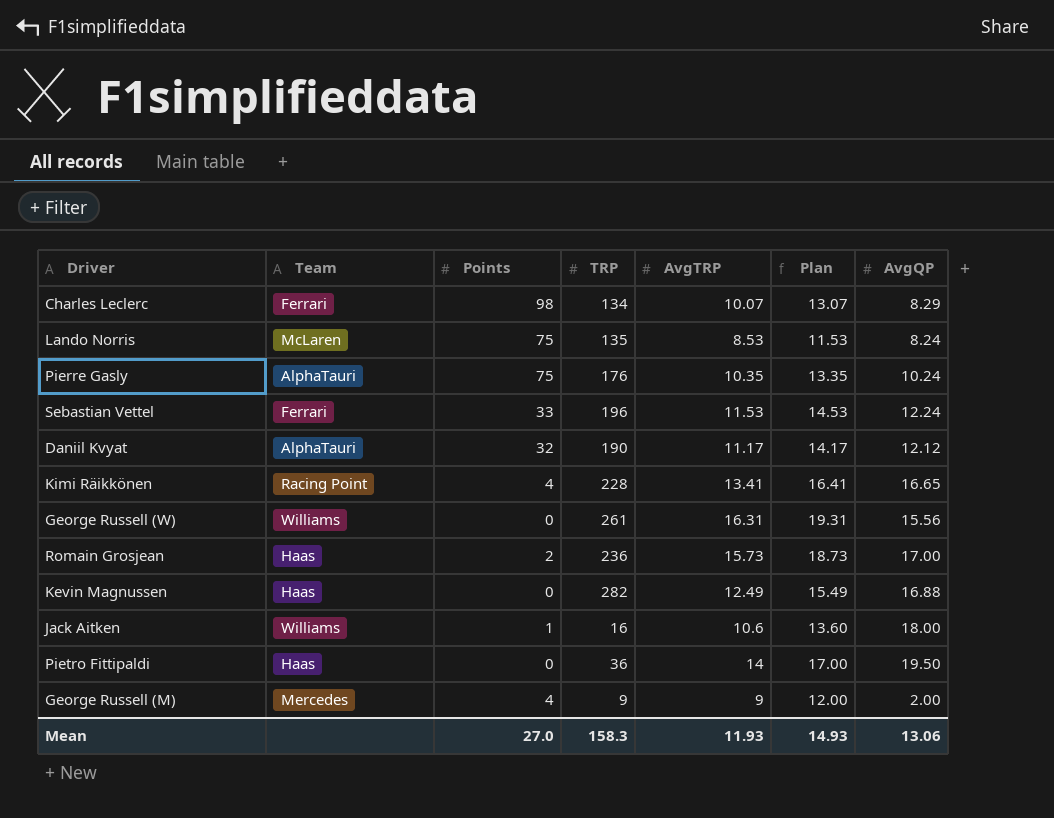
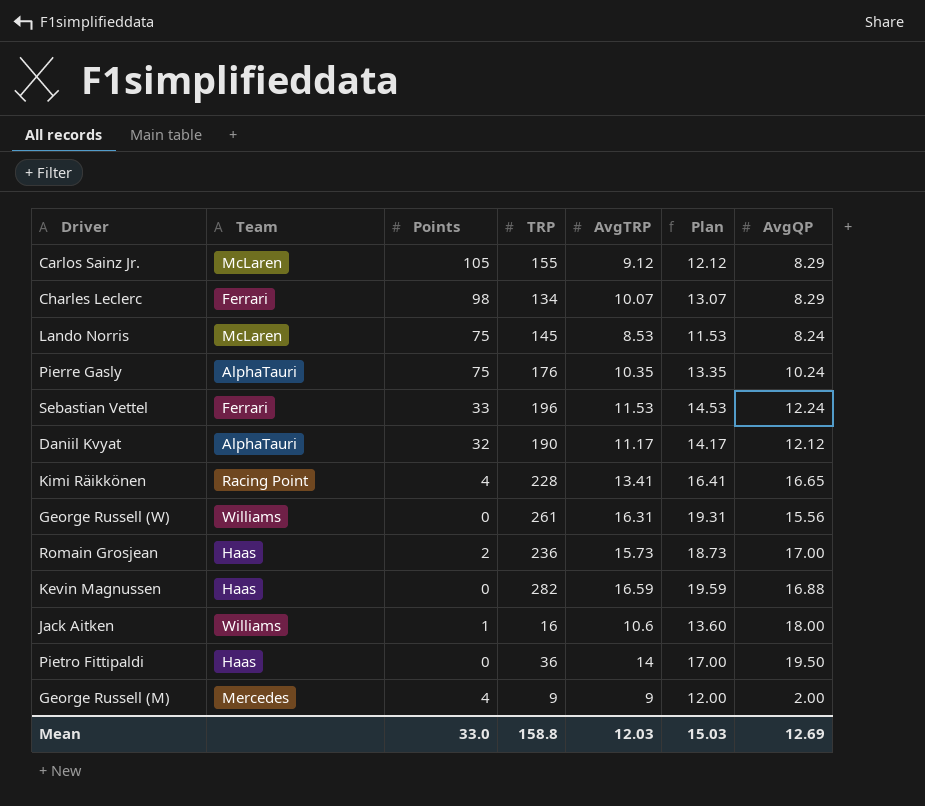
row Carlos Sainz Jr.: none -> McLaren | 105 | 155 | 9.12 | 12.12 | 8.29
Lando Norris | TRP: 135 -> 145
Kevin Magnussen | AvgTRP: 12.49 -> 16.59
Kevin Magnussen | Plan: 15.49 -> 19.59
Mean | Points: 27.0 -> 33.0
Mean | TRP: 158.3 -> 158.8
Mean | AvgTRP: 11.93 -> 12.03
Mean | Plan: 14.93 -> 15.03
Mean | AvgQP: 13.06 -> 12.69

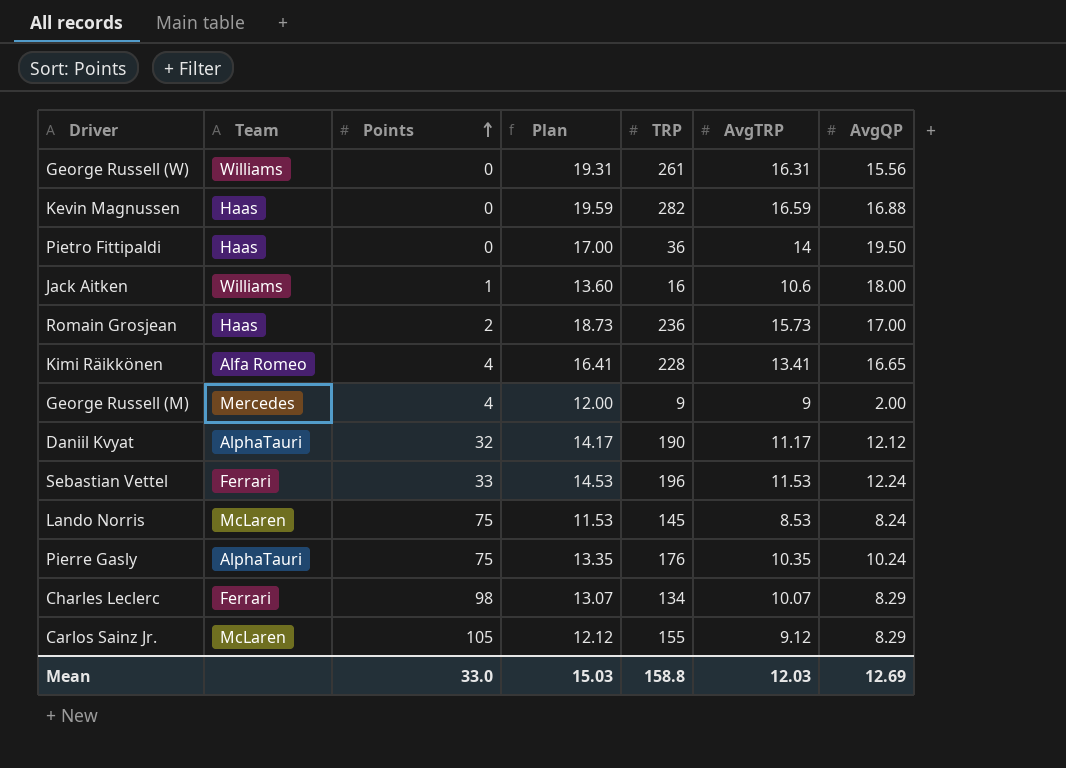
row order: none -> Points ascending
column Plan | position: 6 -> 4
Kimi Räikkönen | Team: Racing Point -> Alfa Romeo

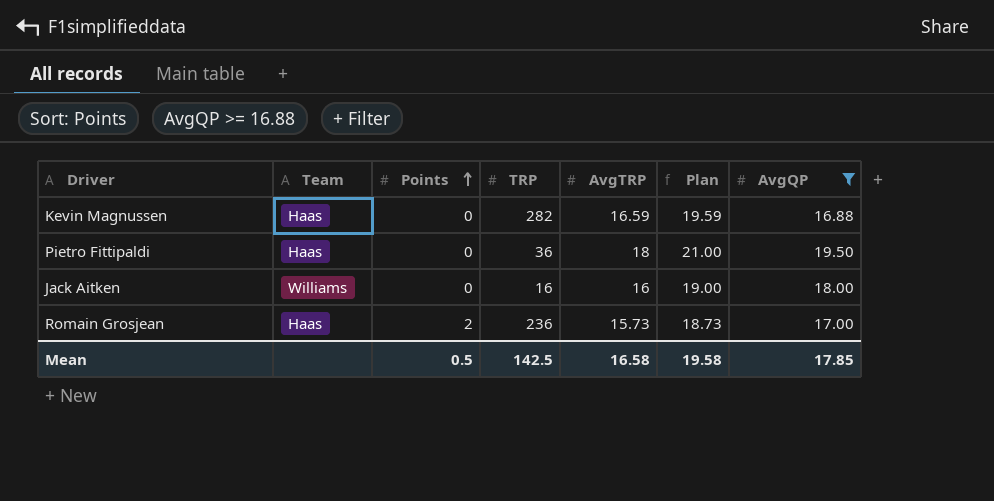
filter: none -> AvgQP >= 16.88
column Plan | position: 4 -> 6
Pietro Fittipaldi | AvgTRP: 14 -> 18
Pietro Fittipaldi | Plan: 17.00 -> 21.00
Jack Aitken | Points: 1 -> 0
Jack Aitken | AvgTRP: 10.6 -> 16
Jack Aitken | Plan: 13.60 -> 19.00
Mean | Points: 33.0 -> 0.5
Mean | TRP: 158.8 -> 142.5
Mean | AvgTRP: 12.03 -> 16.58
Mean | Plan: 15.03 -> 19.58
Mean | AvgQP: 12.69 -> 17.85

